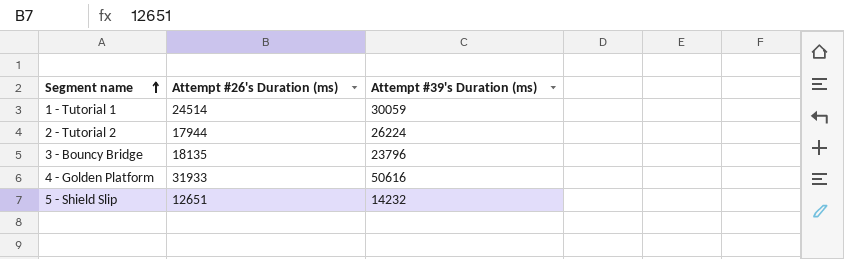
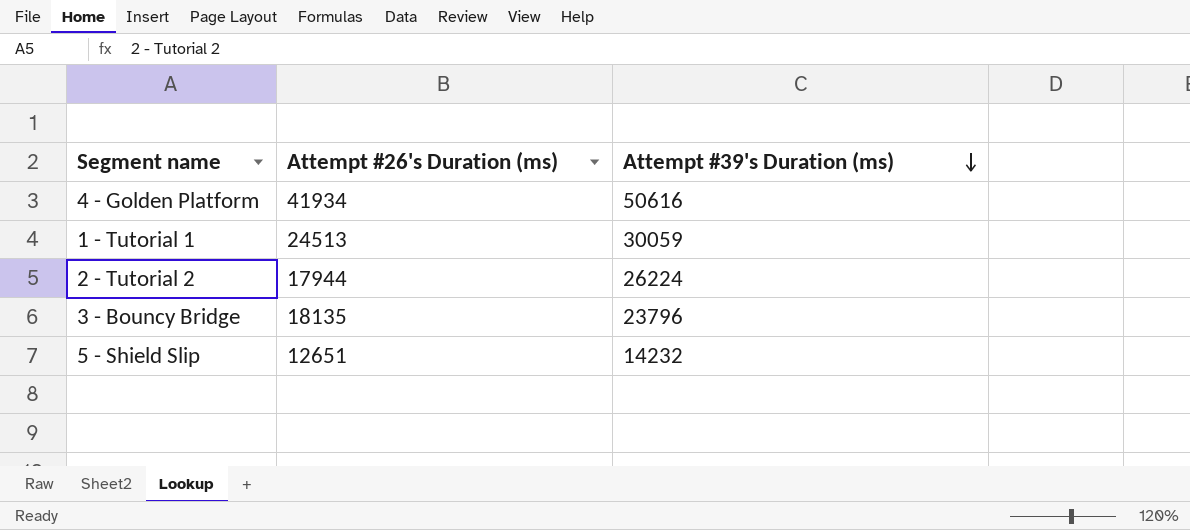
row order: Segment name ascending -> Attempt #39's Duration (ms) descending
4 - Golden Platform | Attempt #26's Duration (ms): 31933 -> 41934
1 - Tutorial 1 | Attempt #26's Duration (ms): 24514 -> 24513

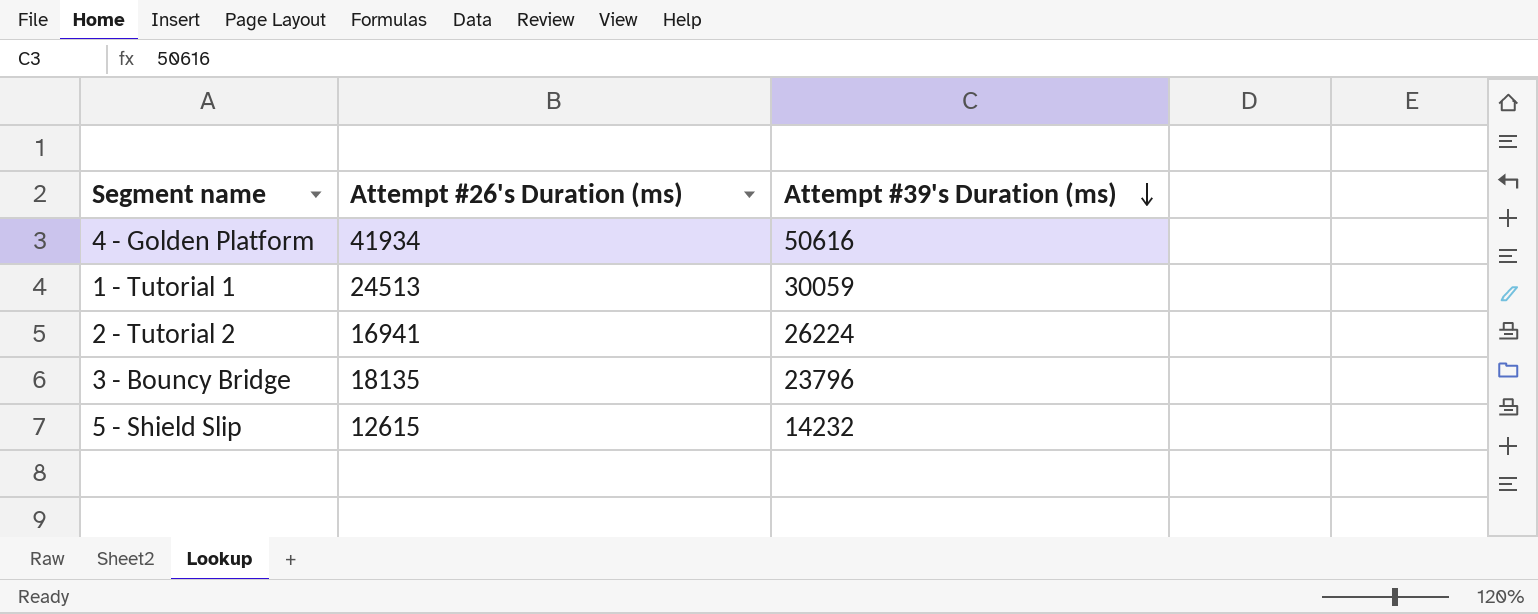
2 - Tutorial 2 | Attempt #26's Duration (ms): 17944 -> 16941
5 - Shield Slip | Attempt #26's Duration (ms): 12651 -> 12615

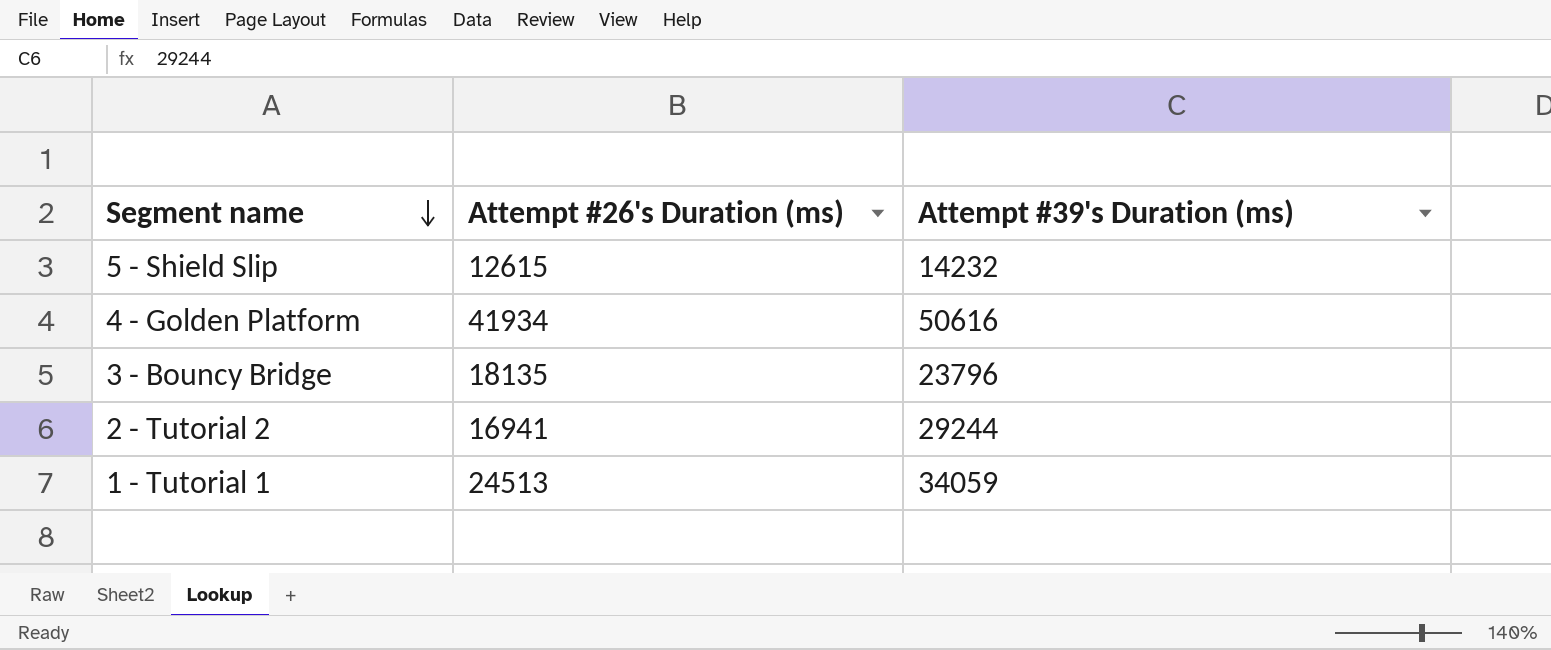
row order: Attempt #39's Duration (ms) descending -> Segment name descending
2 - Tutorial 2 | Attempt #39's Duration (ms): 26224 -> 29244
1 - Tutorial 1 | Attempt #39's Duration (ms): 30059 -> 34059

